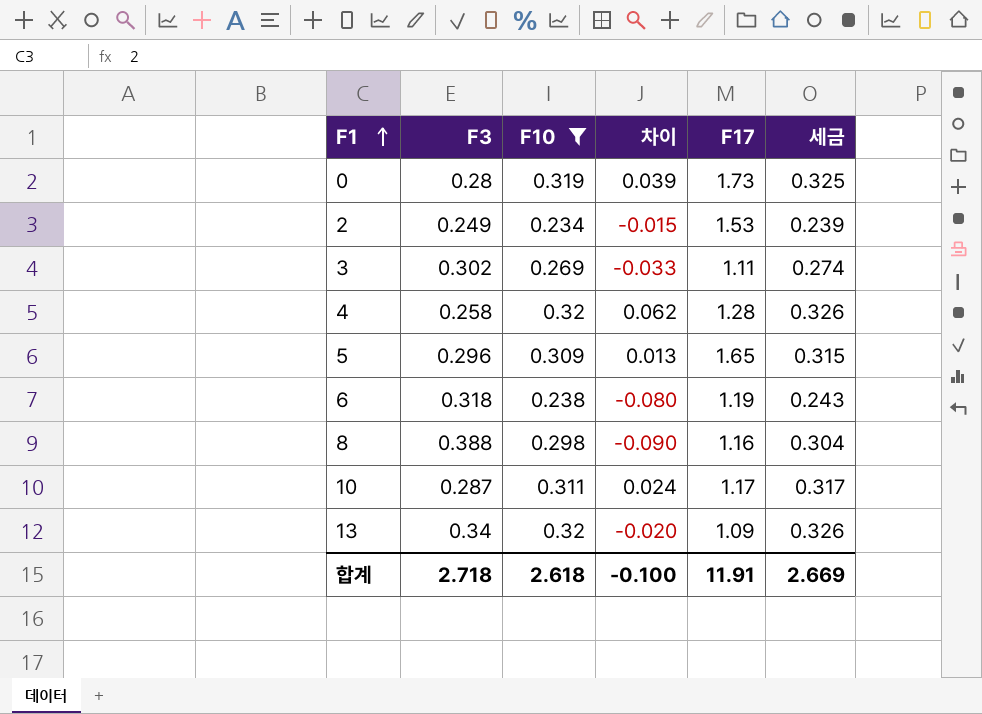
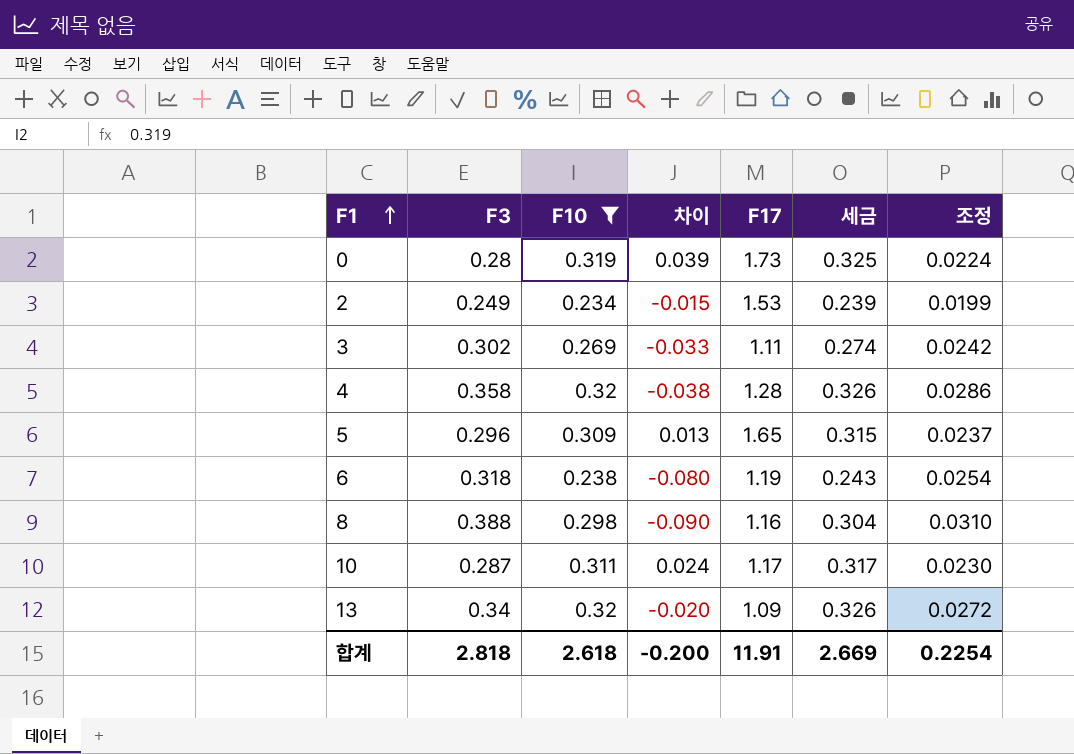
column 조정 | formula: none -> [F3] * 0.08
4 | F3: 0.258 -> 0.358
4 | 차이: 0.062 -> -0.038
합계 | F3: 2.718 -> 2.818
합계 | 차이: -0.100 -> -0.200

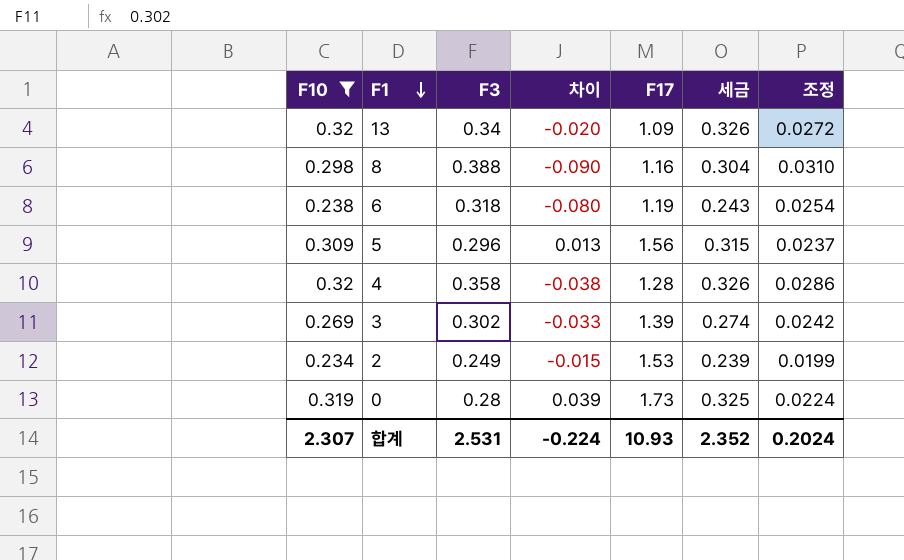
row order: F1 ascending -> F1 descending
column F10 | position: 3 -> 1
row 10: 0.287 | 0.311 | 0.024 | 1.17 | 0.317 | 0.0230 -> none
5 | F17: 1.65 -> 1.56
3 | F17: 1.11 -> 1.39
합계 | F10: 2.618 -> 2.307
합계 | F3: 2.818 -> 2.531
합계 | 차이: -0.200 -> -0.224
합계 | F17: 11.91 -> 10.93
합계 | 세금: 2.669 -> 2.352
합계 | 조정: 0.2254 -> 0.2024

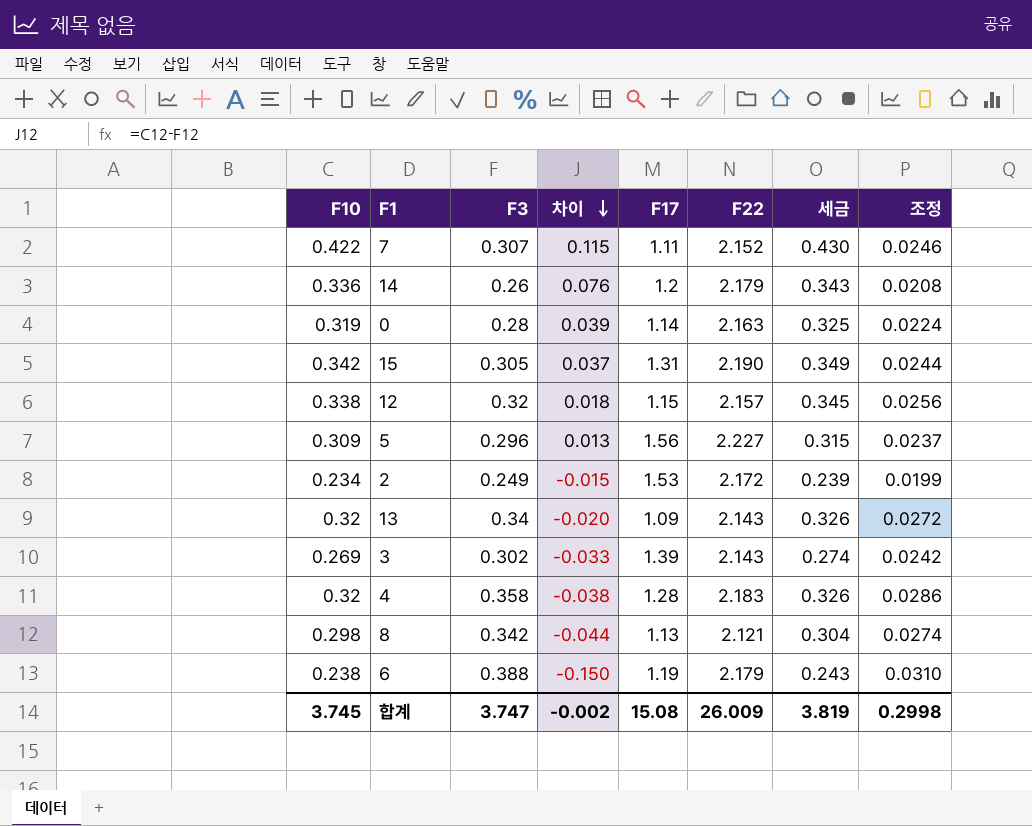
filter: F10 <= 0.32 -> none
row order: F1 descending -> 차이 descending
column F22 | position: none -> 6
0 | F17: 1.73 -> 1.14
8 | F3: 0.388 -> 0.342
8 | 차이: -0.090 -> -0.044
8 | F17: 1.16 -> 1.13
8 | 조정: 0.0310 -> 0.0274
6 | F3: 0.318 -> 0.388
6 | 차이: -0.080 -> -0.150
6 | 조정: 0.0254 -> 0.0310
합계 | F10: 2.307 -> 3.745
합계 | F3: 2.531 -> 3.747
합계 | 차이: -0.224 -> -0.002
합계 | F17: 10.93 -> 15.08
합계 | 세금: 2.352 -> 3.819
합계 | 조정: 0.2024 -> 0.2998

